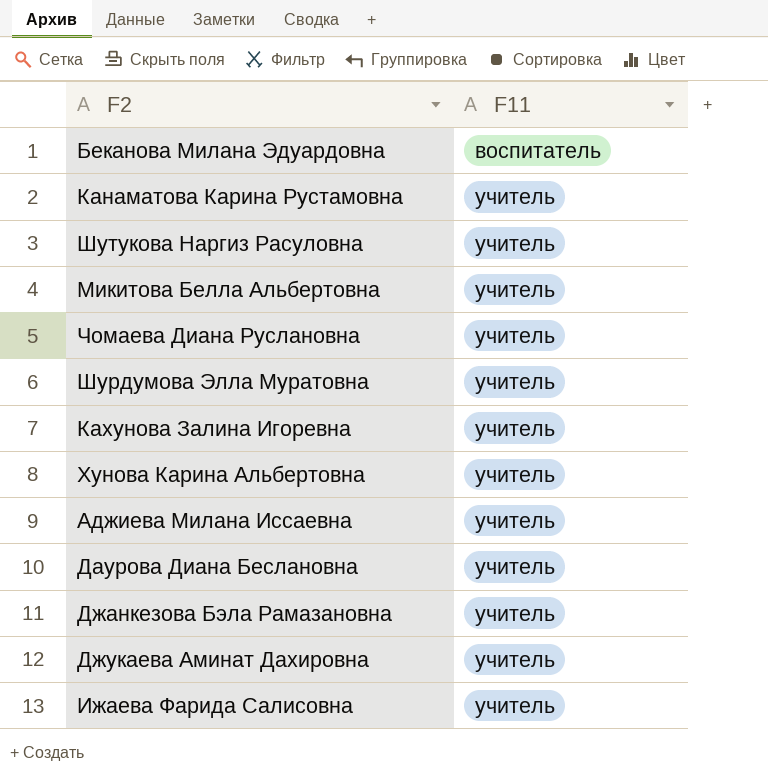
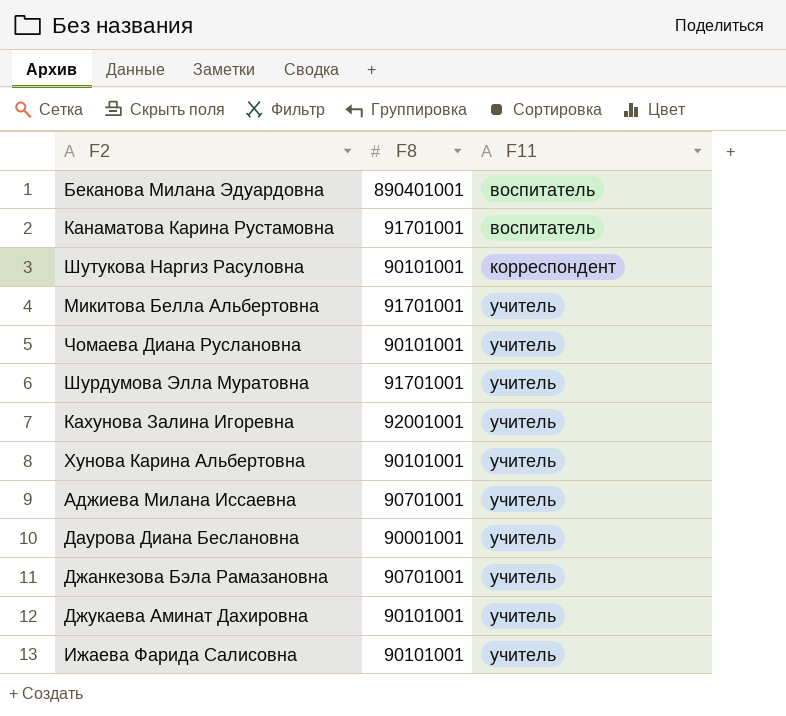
column F8 | position: none -> 2
Канаматова Карина Рустамовна | F11: учитель -> воспитатель
Шутукова Наргиз Расуловна | F11: учитель -> корреспондент

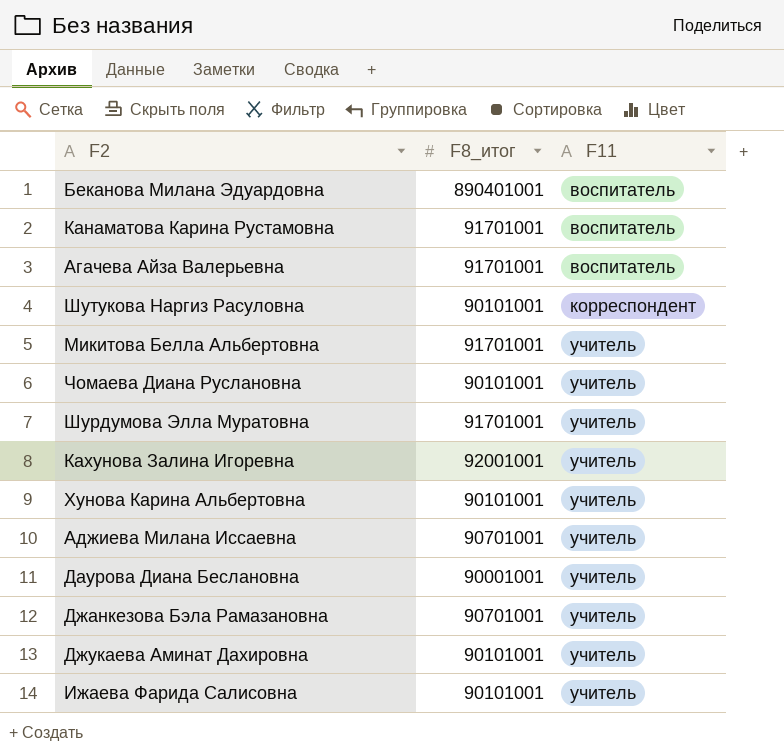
column name: F8 -> F8_итог
row Агачева Айза Валерьевна: none -> 91701001 | воспитатель

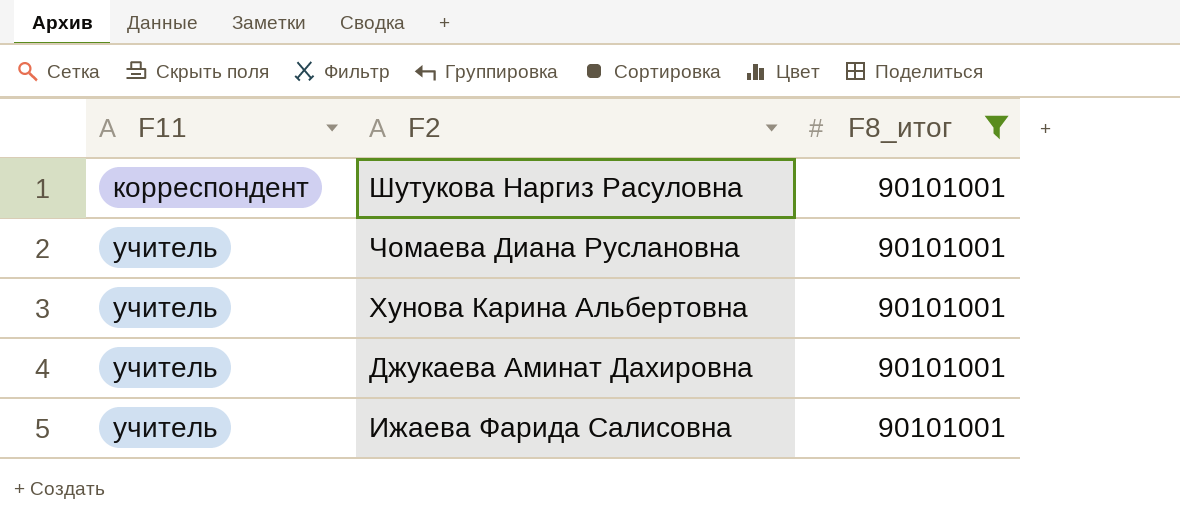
filter: none -> F8_итог = 90101001
column F11 | position: 3 -> 1

